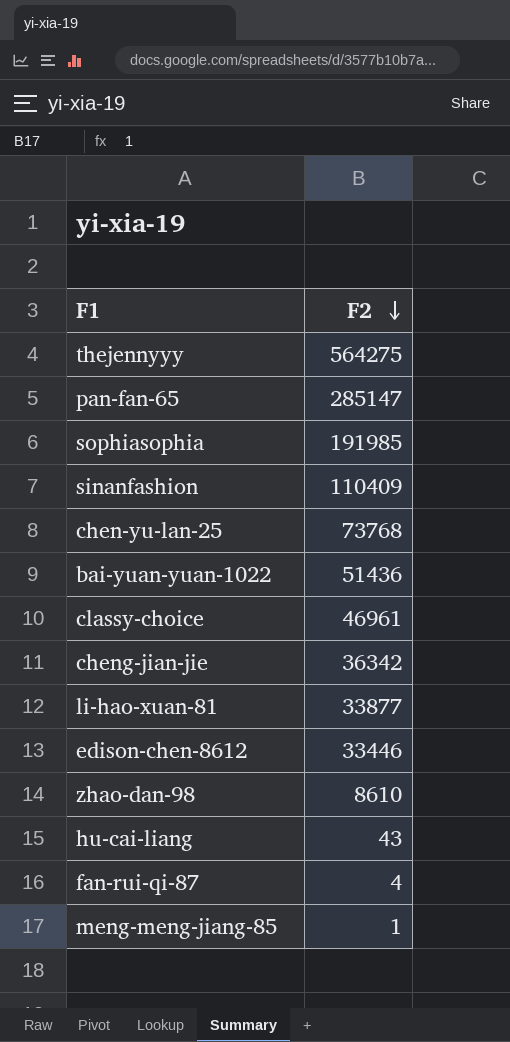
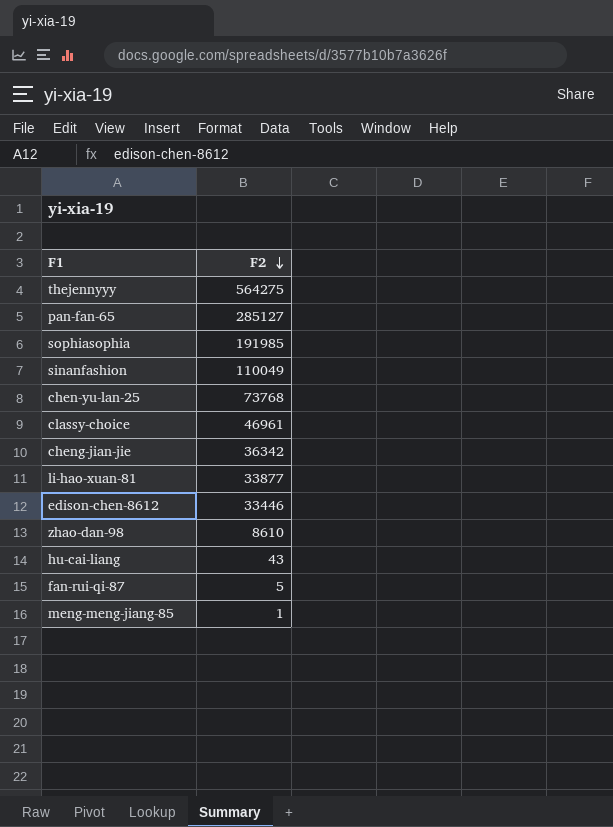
row bai-yuan-yuan-1022: 51436 -> none
pan-fan-65 | F2: 285147 -> 285127
sinanfashion | F2: 110409 -> 110049
fan-rui-qi-87 | F2: 4 -> 5

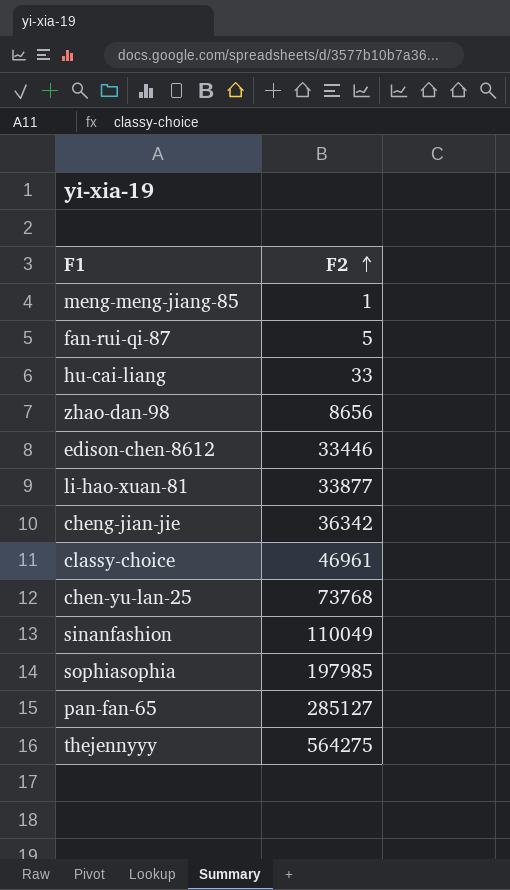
row order: F2 descending -> F2 ascending
hu-cai-liang | F2: 43 -> 33
zhao-dan-98 | F2: 8610 -> 8656
sophiasophia | F2: 191985 -> 197985

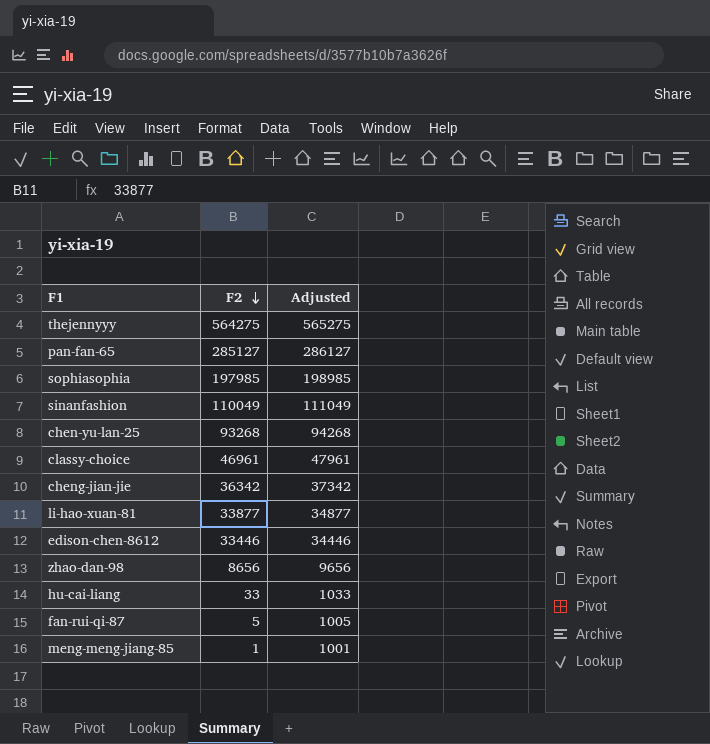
row order: F2 ascending -> F2 descending
column Adjusted | formula: none -> [F2] + 1000
chen-yu-lan-25 | F2: 73768 -> 93268

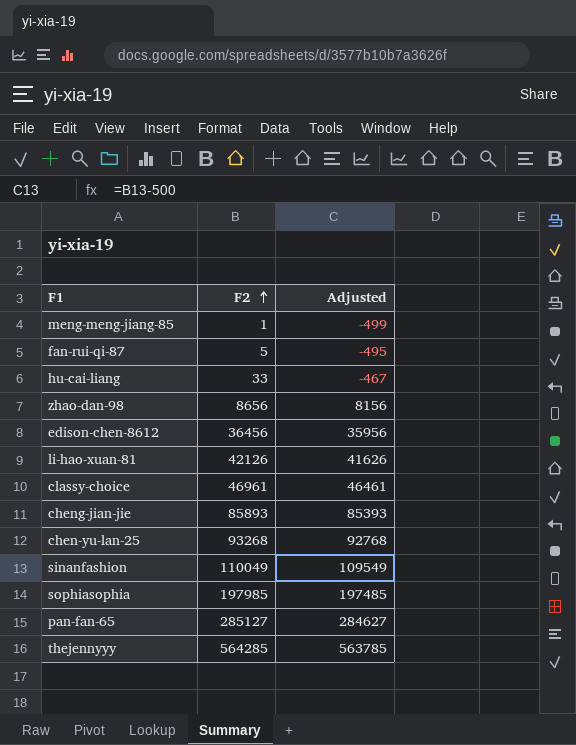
row order: F2 descending -> F2 ascending
column Adjusted | formula: [F2] + 1000 -> [F2] - 500
edison-chen-8612 | F2: 33446 -> 36456
li-hao-xuan-81 | F2: 33877 -> 42126
cheng-jian-jie | F2: 36342 -> 85893
thejennyyy | F2: 564275 -> 564285

